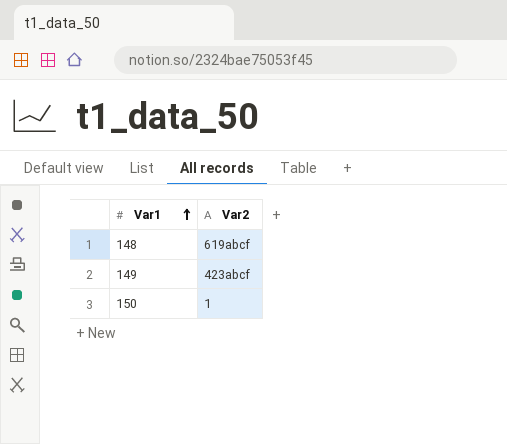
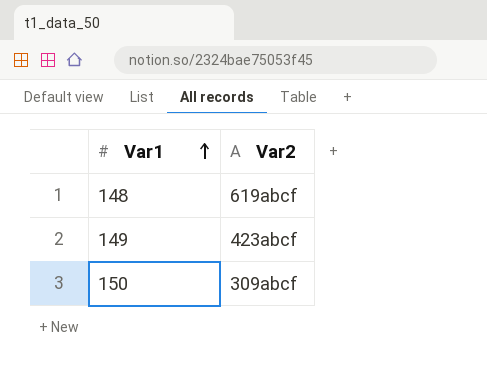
150 | Var2: 1 -> 309abcf

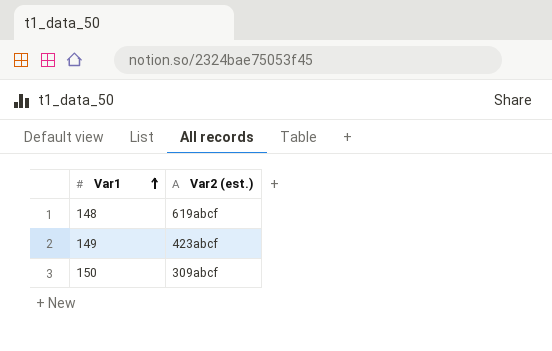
column name: Var2 -> Var2 (est.)

